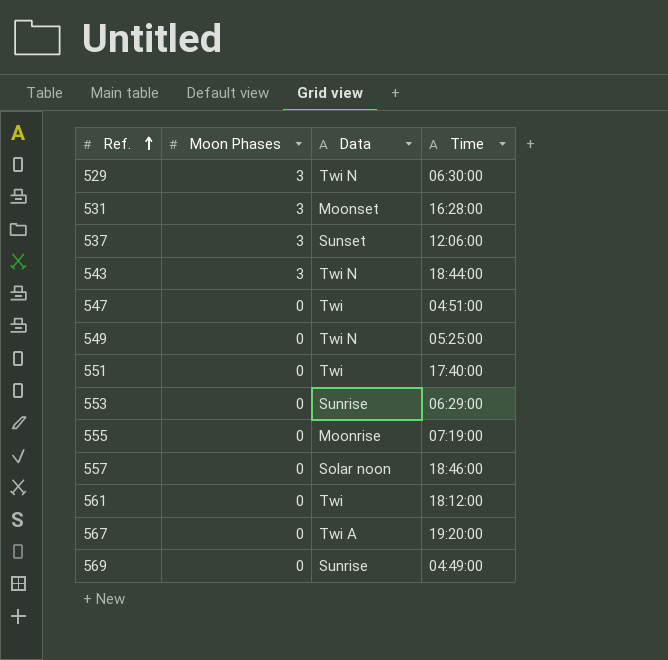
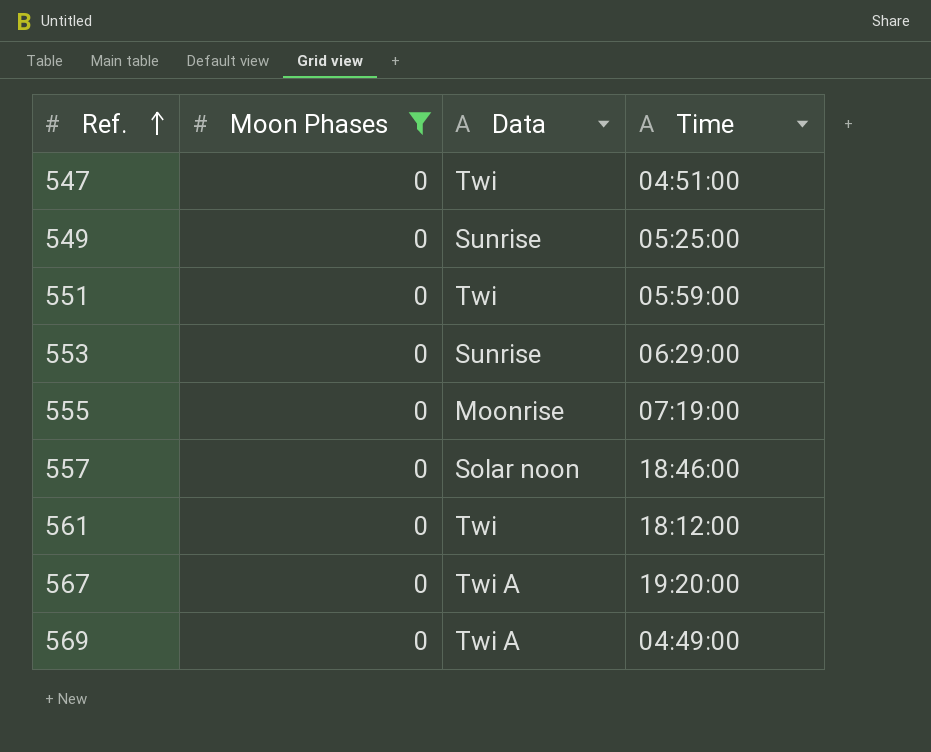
filter: none -> Moon Phases = 0
549 | Data: Twi N -> Sunrise
551 | Time: 17:40:00 -> 05:59:00
569 | Data: Sunrise -> Twi A

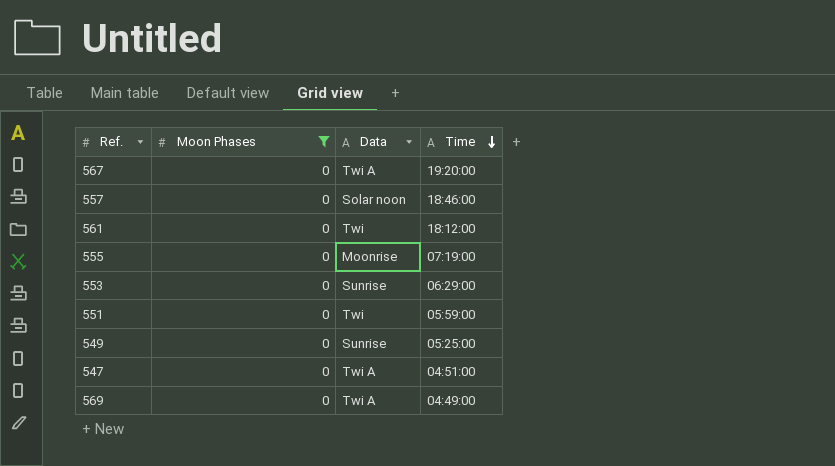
row order: Ref. ascending -> Time descending
547 | Data: Twi -> Twi A

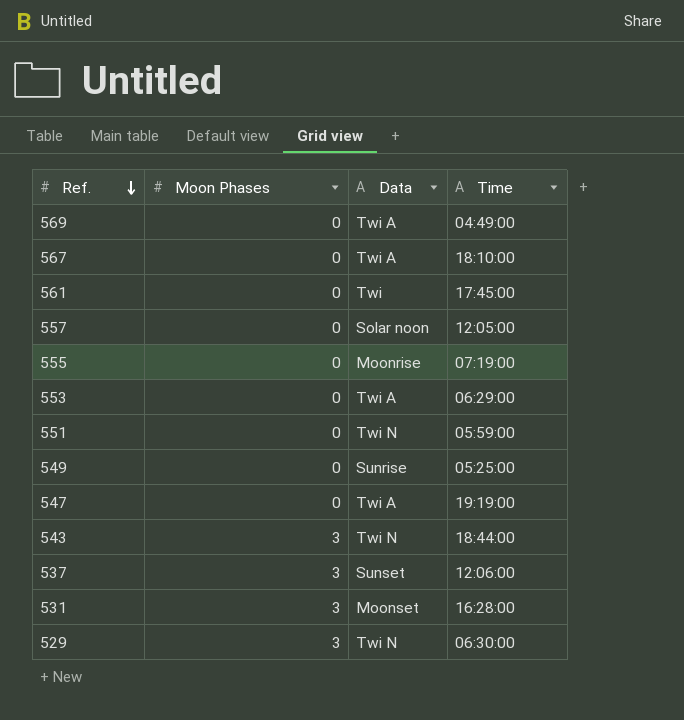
filter: Moon Phases = 0 -> none
row order: Time descending -> Ref. descending
567 | Time: 19:20:00 -> 18:10:00
561 | Time: 18:12:00 -> 17:45:00
557 | Time: 18:46:00 -> 12:05:00
553 | Data: Sunrise -> Twi A
551 | Data: Twi -> Twi N
547 | Time: 04:51:00 -> 19:19:00

